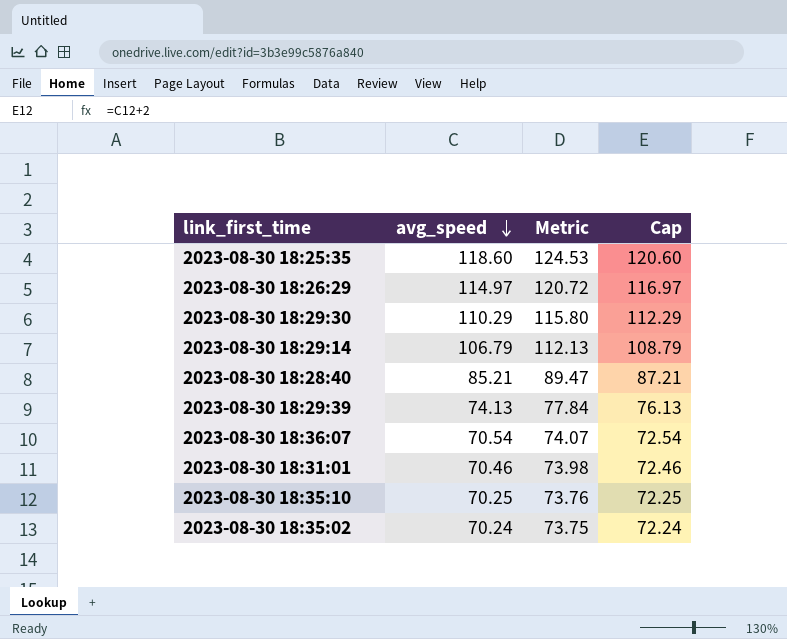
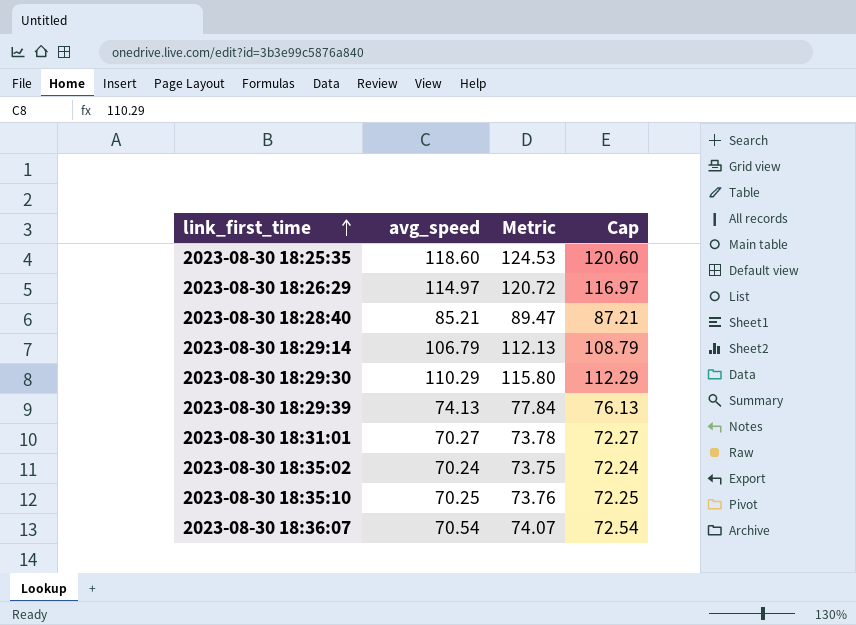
row order: avg_speed descending -> link_first_time ascending
2023-08-30 18:31:01 | avg_speed: 70.46 -> 70.27
2023-08-30 18:31:01 | Metric: 73.98 -> 73.78
2023-08-30 18:31:01 | Cap: 72.46 -> 72.27

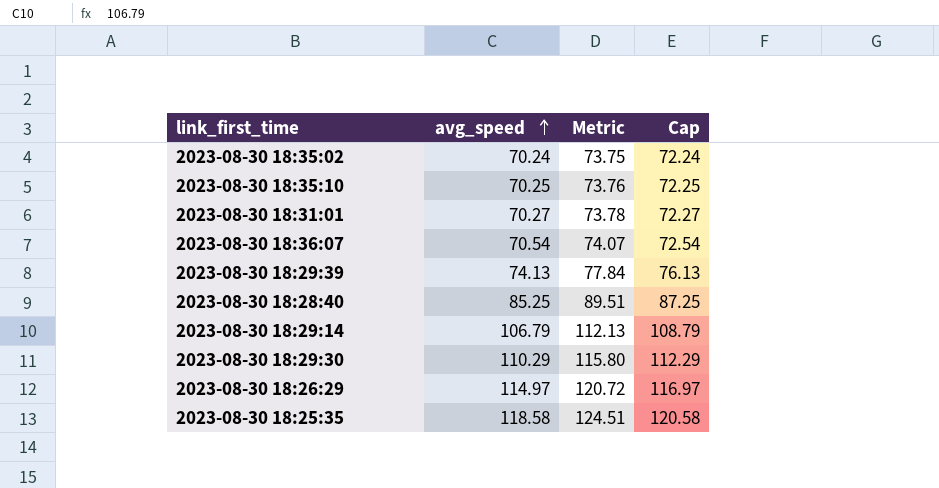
row order: link_first_time ascending -> avg_speed ascending
2023-08-30 18:28:40 | avg_speed: 85.21 -> 85.25
2023-08-30 18:28:40 | Metric: 89.47 -> 89.51
2023-08-30 18:28:40 | Cap: 87.21 -> 87.25
2023-08-30 18:25:35 | avg_speed: 118.60 -> 118.58
2023-08-30 18:25:35 | Metric: 124.53 -> 124.51
2023-08-30 18:25:35 | Cap: 120.60 -> 120.58

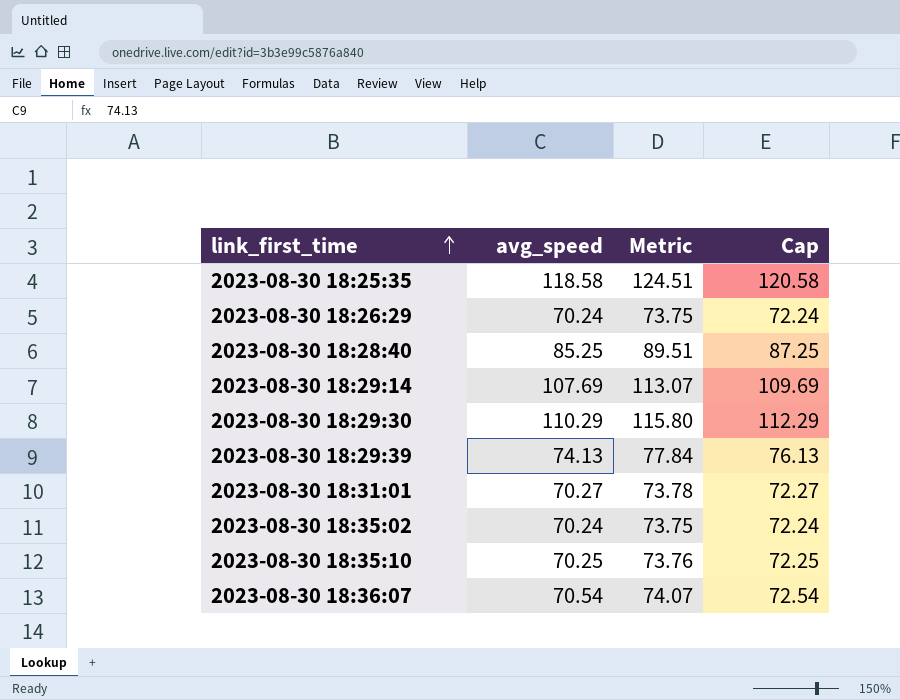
row order: avg_speed ascending -> link_first_time ascending
2023-08-30 18:26:29 | avg_speed: 114.97 -> 70.24
2023-08-30 18:26:29 | Metric: 120.72 -> 73.75
2023-08-30 18:26:29 | Cap: 116.97 -> 72.24
2023-08-30 18:29:14 | avg_speed: 106.79 -> 107.69
2023-08-30 18:29:14 | Metric: 112.13 -> 113.07
2023-08-30 18:29:14 | Cap: 108.79 -> 109.69

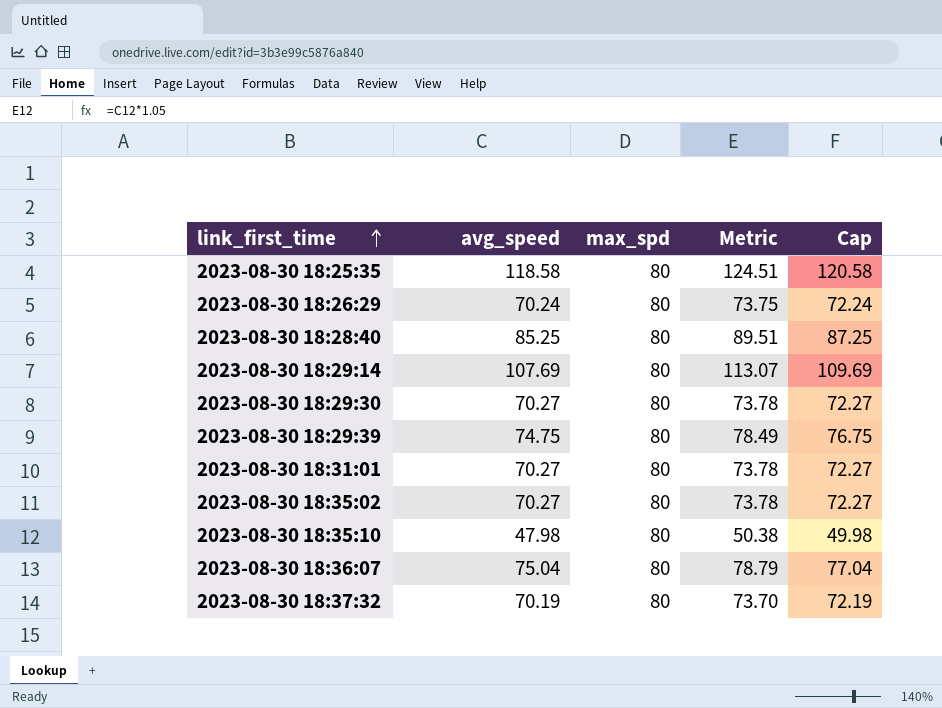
column max_spd | position: none -> 3
2023-08-30 18:29:30 | avg_speed: 110.29 -> 70.27
2023-08-30 18:29:30 | Metric: 115.80 -> 73.78
2023-08-30 18:29:30 | Cap: 112.29 -> 72.27
2023-08-30 18:29:39 | avg_speed: 74.13 -> 74.75
2023-08-30 18:29:39 | Metric: 77.84 -> 78.49
2023-08-30 18:29:39 | Cap: 76.13 -> 76.75
2023-08-30 18:35:02 | avg_speed: 70.24 -> 70.27
2023-08-30 18:35:02 | Metric: 73.75 -> 73.78
2023-08-30 18:35:02 | Cap: 72.24 -> 72.27
2023-08-30 18:35:10 | avg_speed: 70.25 -> 47.98
2023-08-30 18:35:10 | Metric: 73.76 -> 50.38
2023-08-30 18:35:10 | Cap: 72.25 -> 49.98
2023-08-30 18:36:07 | avg_speed: 70.54 -> 75.04
2023-08-30 18:36:07 | Metric: 74.07 -> 78.79
2023-08-30 18:36:07 | Cap: 72.54 -> 77.04
row 2023-08-30 18:37:32: none -> 70.19 | 80 | 73.70 | 72.19

